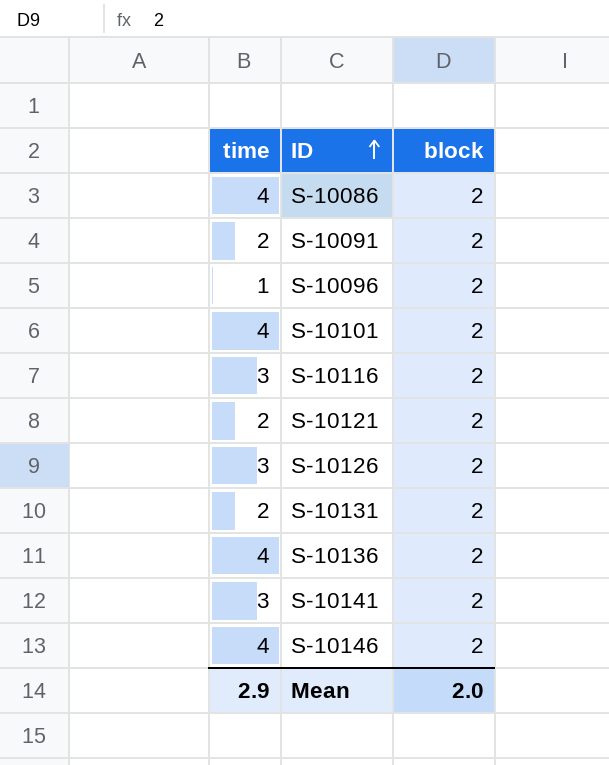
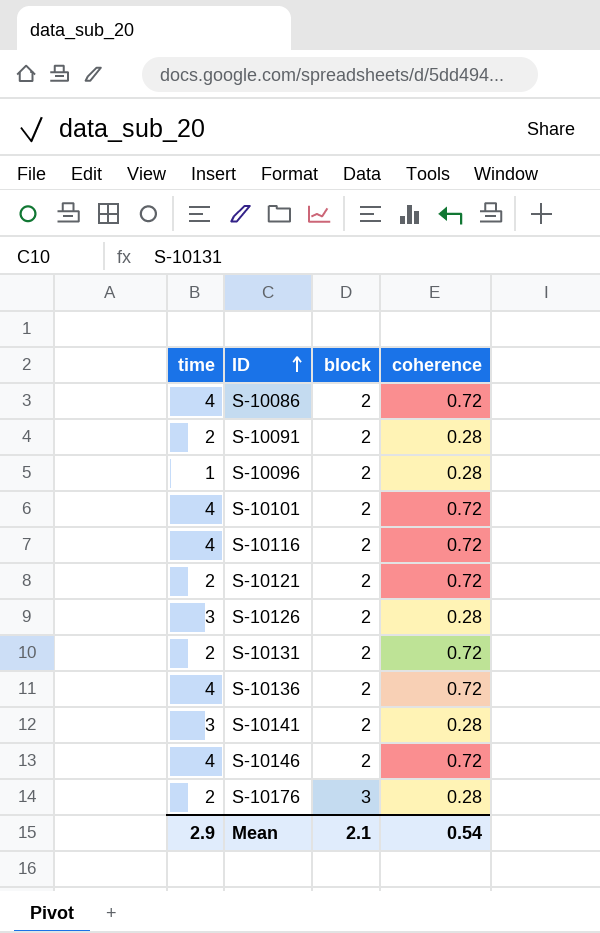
column coherence | position: none -> 4
S-10116 | time: 3 -> 4
row S-10176: none -> 2 | 3 | 0.28
Mean | block: 2.0 -> 2.1

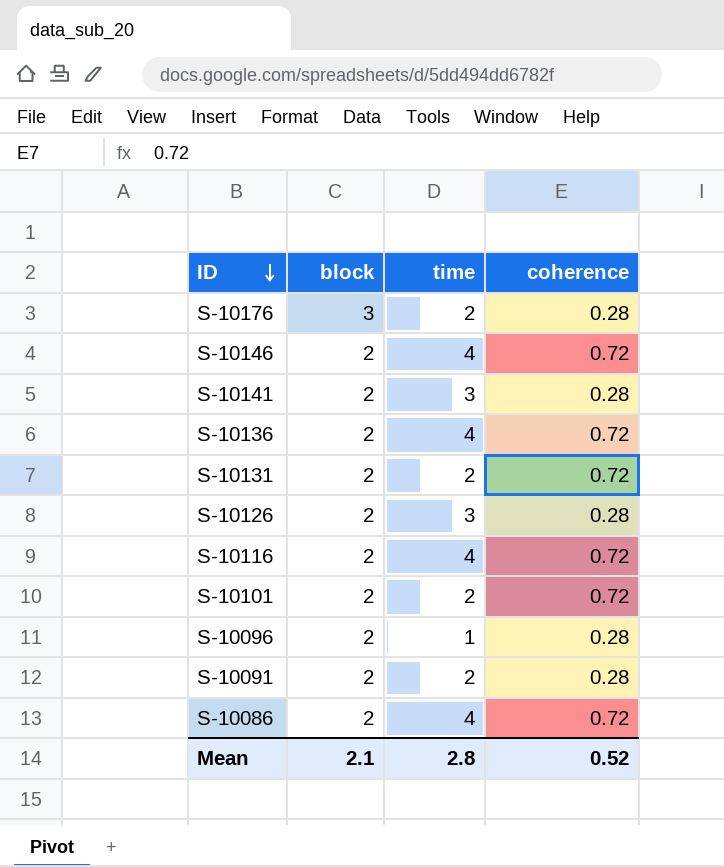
row order: ID ascending -> ID descending
column time | position: 1 -> 3
row S-10121: 2 | 2 | 0.72 -> none
S-10101 | time: 4 -> 2
Mean | time: 2.9 -> 2.8
Mean | coherence: 0.54 -> 0.52

